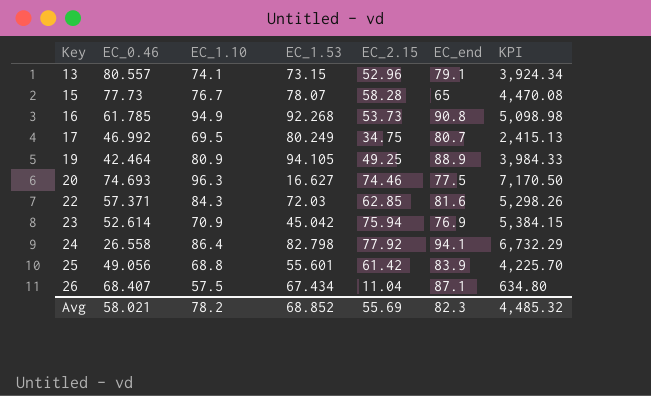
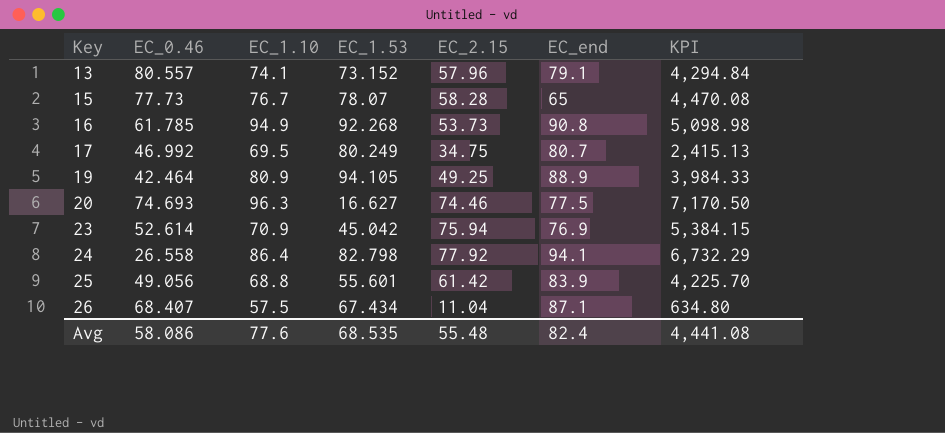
row 22: 57.371 | 84.3 | 72.03 | 62.85 | 81.6 | 5,298.26 -> none
13 | EC_1.53: 73.15 -> 73.152
13 | EC_2.15: 52.96 -> 57.96
13 | KPI: 3,924.34 -> 4,294.84
Avg | EC_0.46: 58.021 -> 58.086
Avg | EC_1.10: 78.2 -> 77.6
Avg | EC_1.53: 68.852 -> 68.535
Avg | EC_2.15: 55.69 -> 55.48
Avg | EC_end: 82.3 -> 82.4
Avg | KPI: 4,485.32 -> 4,441.08

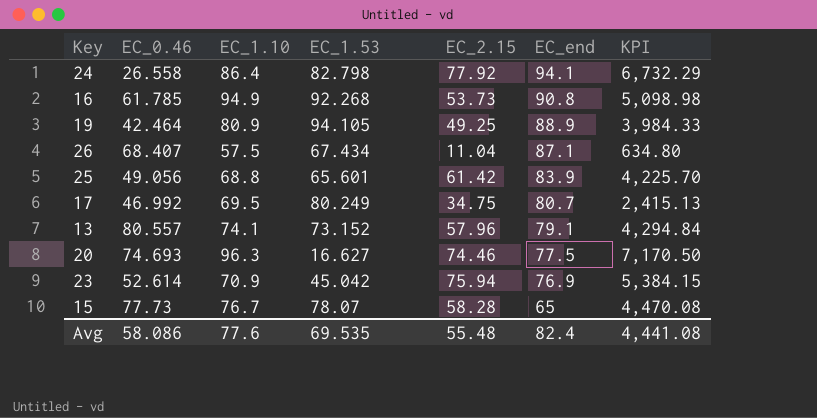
row order: Key ascending -> EC_end descending
25 | EC_1.53: 55.601 -> 65.601
Avg | EC_1.53: 68.535 -> 69.535

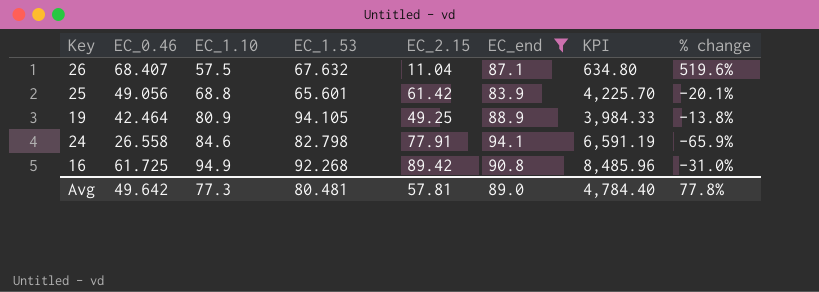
filter: none -> EC_end >= 83.9
row order: EC_end descending -> EC_1.10 ascending
column % change | formula: none -> ([EC_0.46] - [EC_2.15]) / [EC_2.15]
26 | EC_1.53: 67.434 -> 67.632
24 | EC_1.10: 86.4 -> 84.6
24 | EC_2.15: 77.92 -> 77.91
24 | KPI: 6,732.29 -> 6,591.19
16 | EC_0.46: 61.785 -> 61.725
16 | EC_2.15: 53.73 -> 89.42
16 | KPI: 5,098.98 -> 8,485.96
Avg | EC_0.46: 58.086 -> 49.642
Avg | EC_1.10: 77.6 -> 77.3
Avg | EC_1.53: 69.535 -> 80.481
Avg | EC_2.15: 55.48 -> 57.81
Avg | EC_end: 82.4 -> 89.0
Avg | KPI: 4,441.08 -> 4,784.40

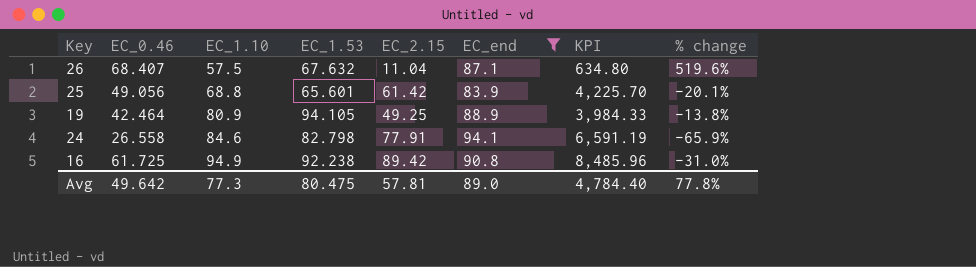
16 | EC_1.53: 92.268 -> 92.238
Avg | EC_1.53: 80.481 -> 80.475

